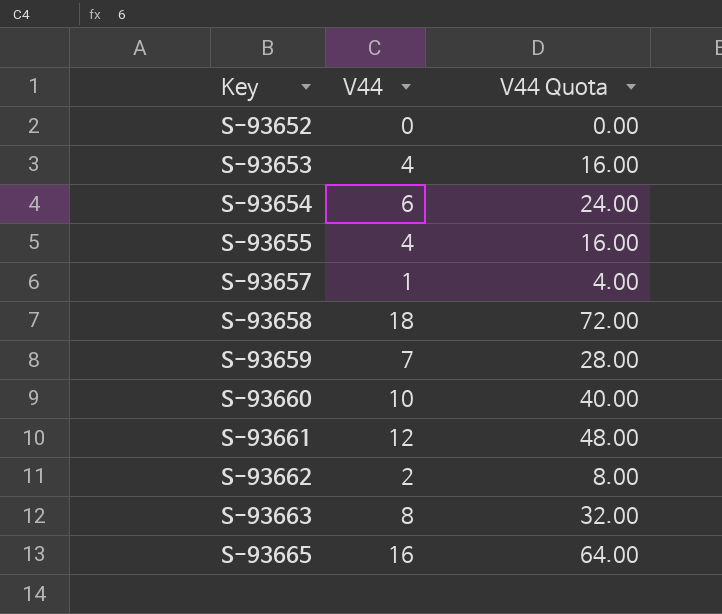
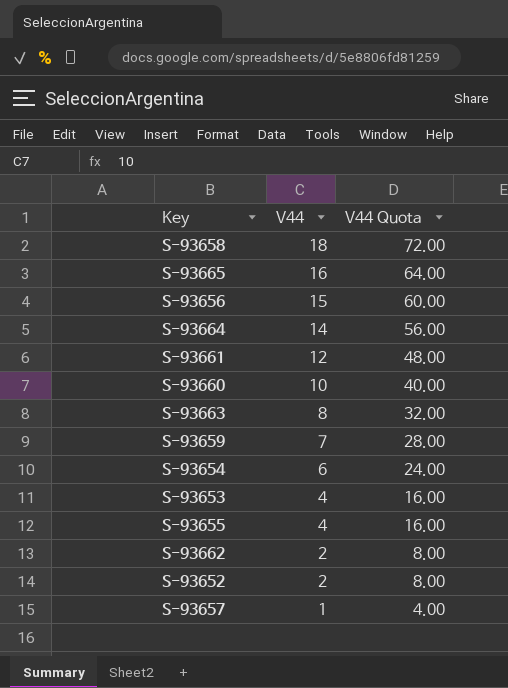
row order: Key ascending -> V44 descending
row S-93656: none -> 15 | 60.00
row S-93664: none -> 14 | 56.00
S-93652 | V44: 0 -> 2
S-93652 | V44 Quota: 0.00 -> 8.00

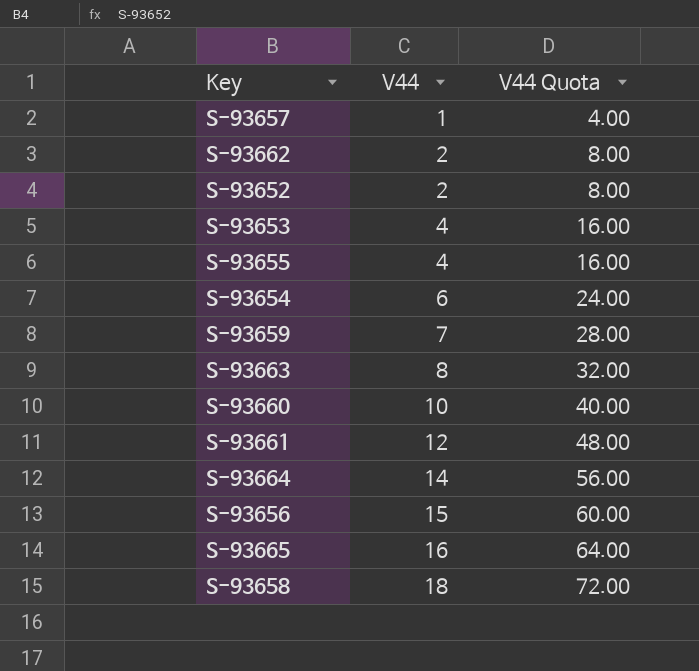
row order: V44 descending -> V44 ascending

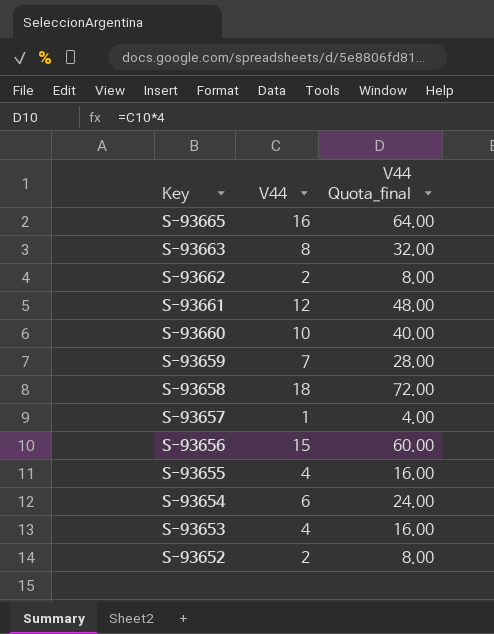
row order: V44 ascending -> Key descending
column name: V44 Quota -> V44 Quota_final
row S-93664: 14 | 56.00 -> none

